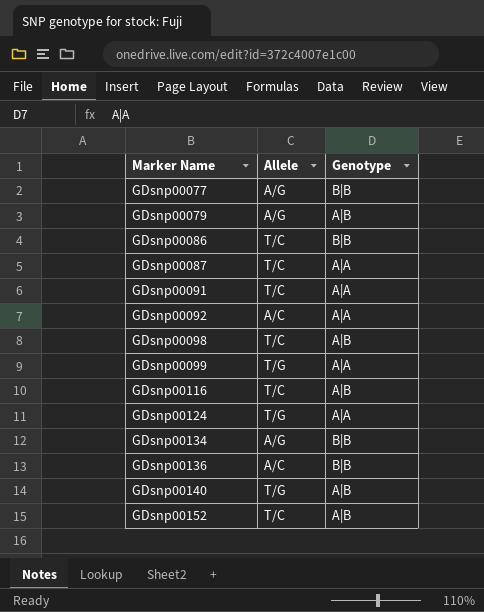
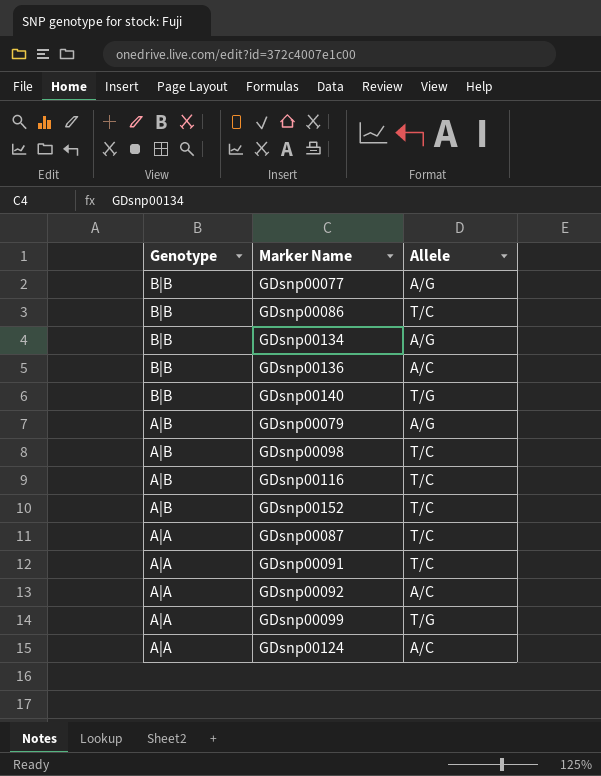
row order: Marker Name ascending -> Genotype descending
column Genotype | position: 3 -> 1
GDsnp00140 | Genotype: A|B -> B|B
GDsnp00124 | Allele: T/G -> A/C

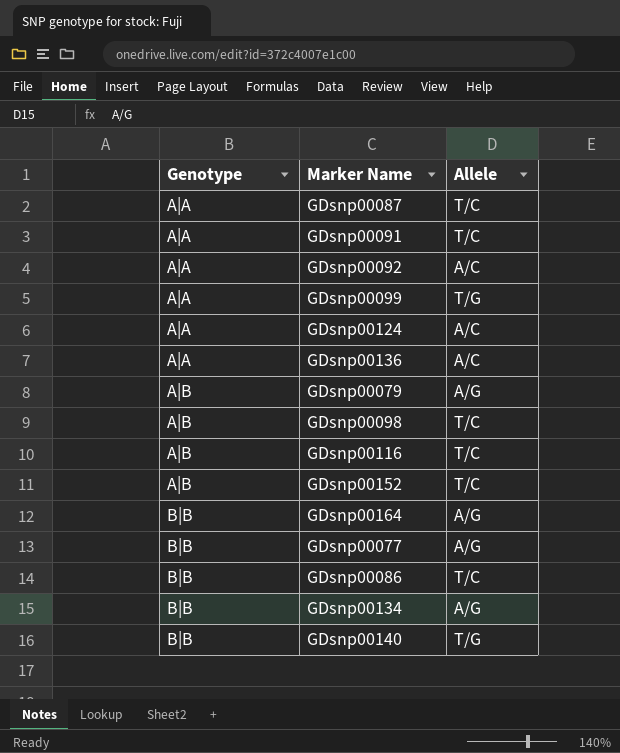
row order: Genotype descending -> Genotype ascending
GDsnp00136 | Genotype: B|B -> A|A
row GDsnp00164: none -> B|B | A/G

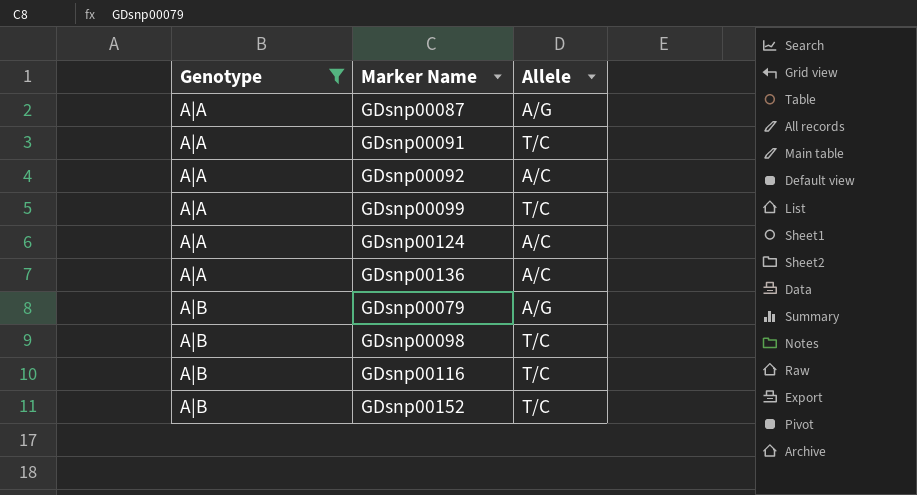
filter: none -> Genotype != B|B
GDsnp00087 | Allele: T/C -> A/G
GDsnp00099 | Allele: T/G -> T/C

